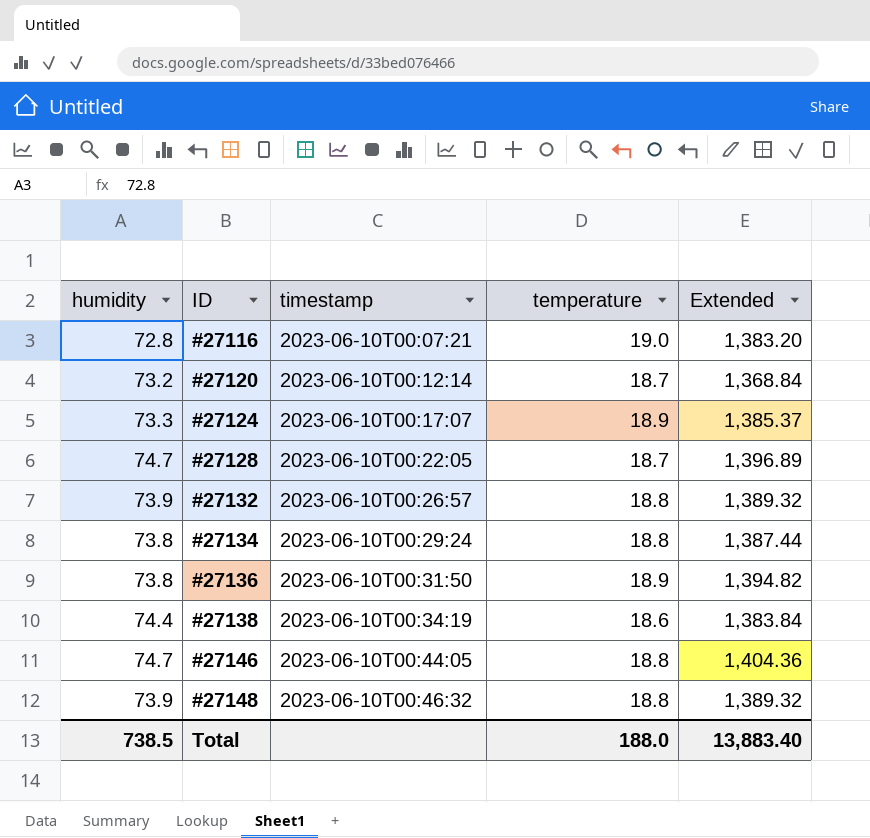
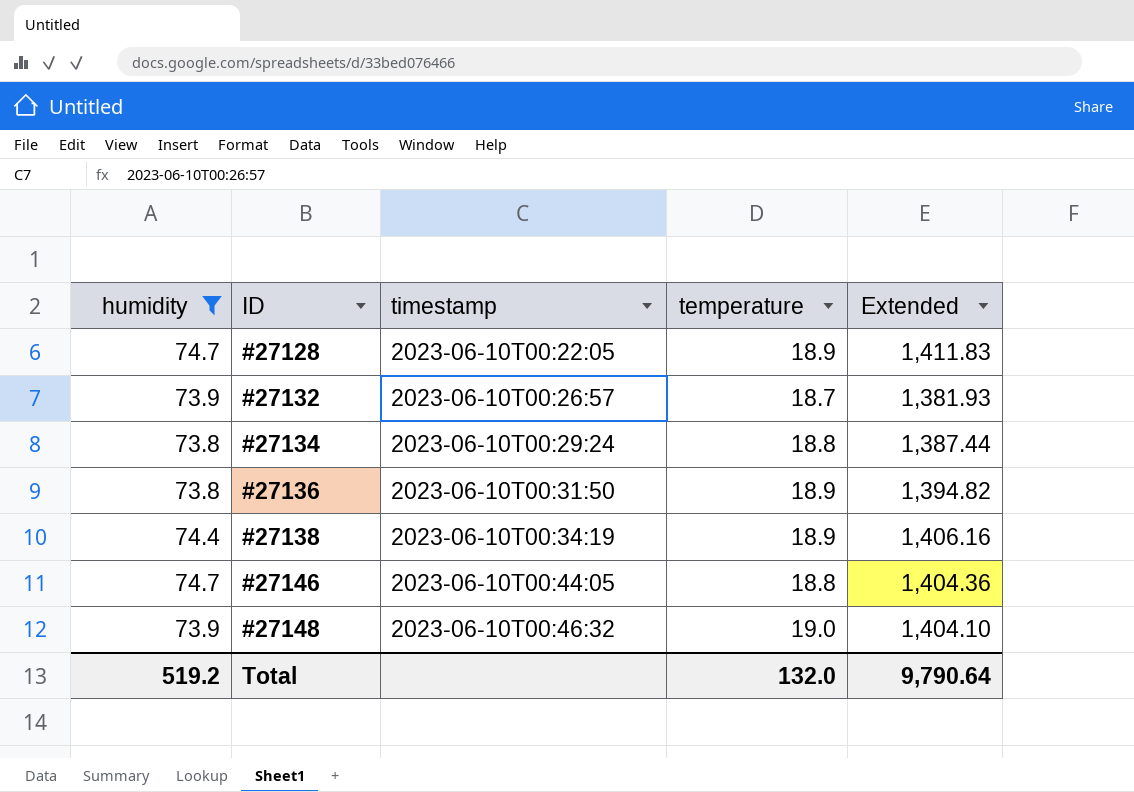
filter: none -> humidity >= 73.8
#27128 | temperature: 18.7 -> 18.9
#27128 | Extended: 1,396.89 -> 1,411.83
#27132 | temperature: 18.8 -> 18.7
#27132 | Extended: 1,389.32 -> 1,381.93
#27138 | temperature: 18.6 -> 18.9
#27138 | Extended: 1,383.84 -> 1,406.16
#27148 | temperature: 18.8 -> 19.0
#27148 | Extended: 1,389.32 -> 1,404.10
Total | humidity: 738.5 -> 519.2
Total | temperature: 188.0 -> 132.0
Total | Extended: 13,883.40 -> 9,790.64

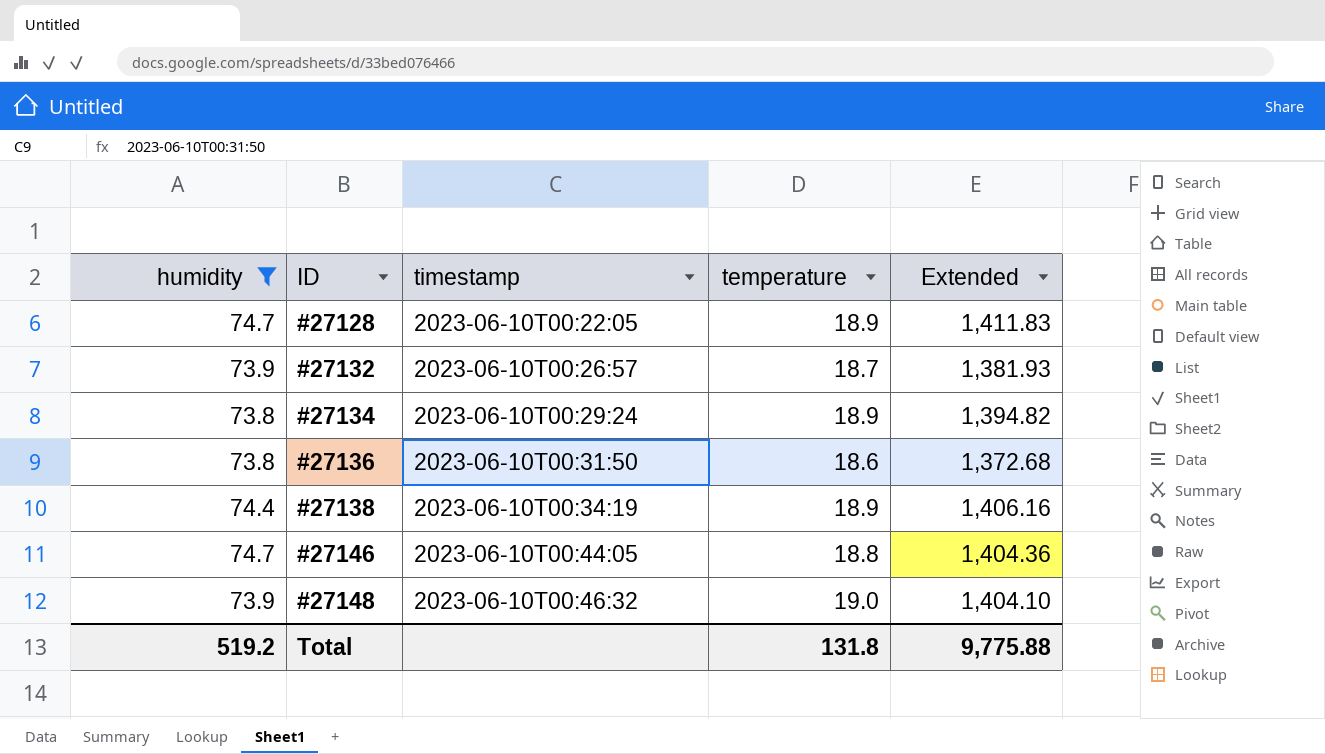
#27134 | temperature: 18.8 -> 18.9
#27134 | Extended: 1,387.44 -> 1,394.82
#27136 | temperature: 18.9 -> 18.6
#27136 | Extended: 1,394.82 -> 1,372.68
Total | temperature: 132.0 -> 131.8
Total | Extended: 9,790.64 -> 9,775.88

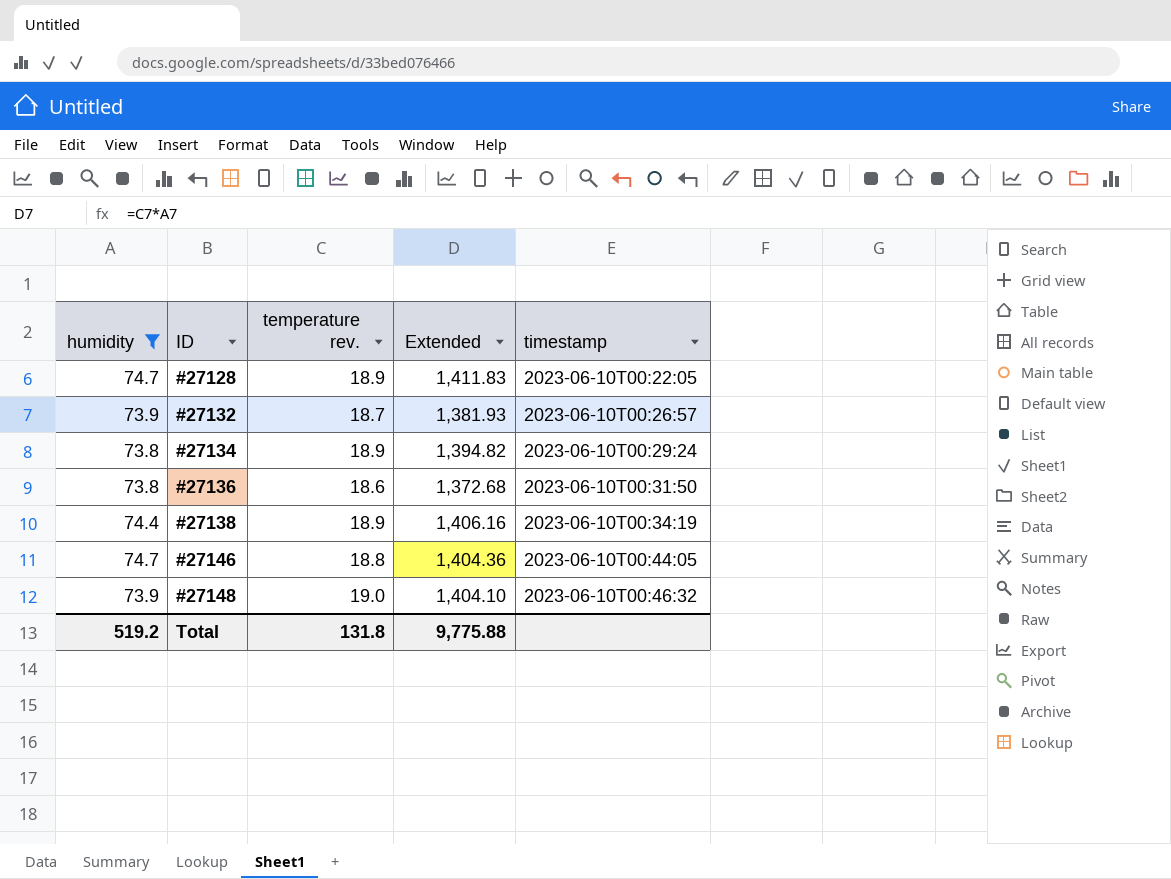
column name: temperature -> temperature rev.
column timestamp | position: 3 -> 5

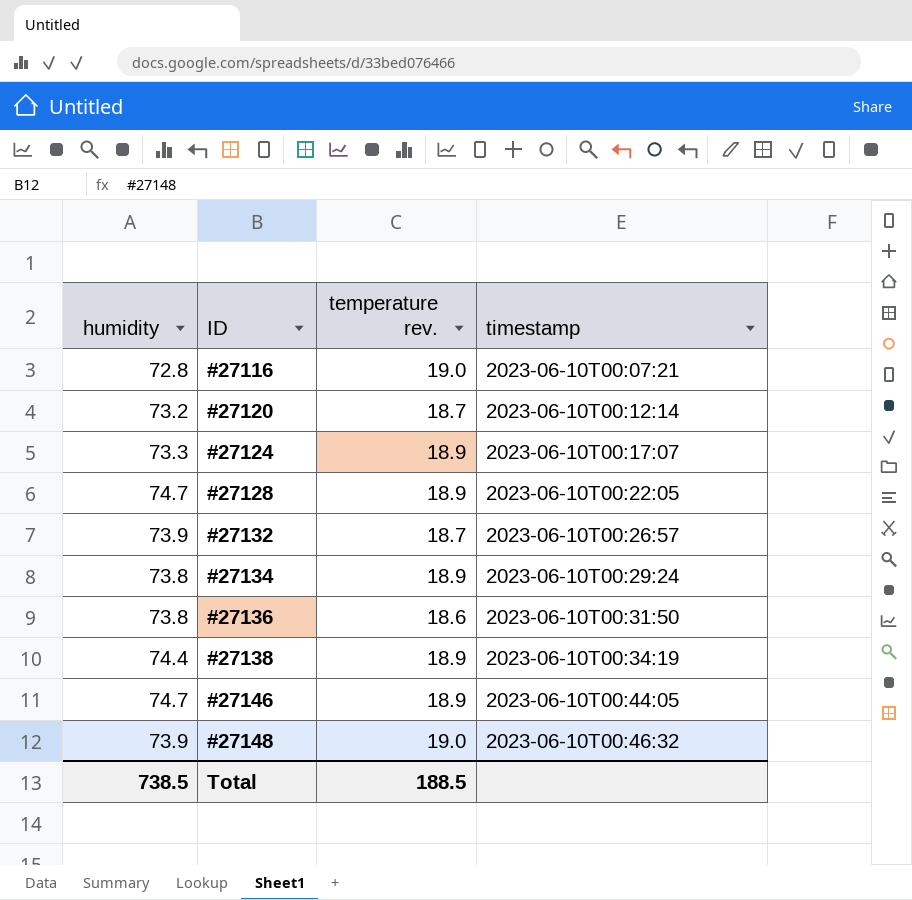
filter: humidity >= 73.8 -> none
column Extended | formula: [humidity] * [temperature rev.] -> none
#27146 | temperature rev.: 18.8 -> 18.9
Total | humidity: 519.2 -> 738.5
Total | temperature rev.: 131.8 -> 188.5

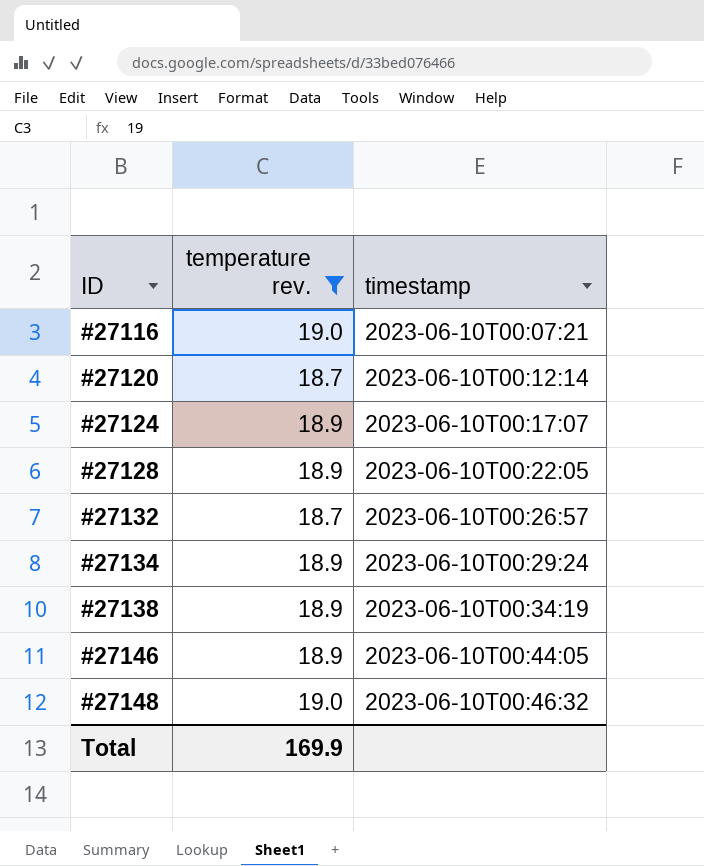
filter: none -> temperature rev. != 18.6
column humidity | position: 1 -> none
Total | temperature rev.: 188.5 -> 169.9

